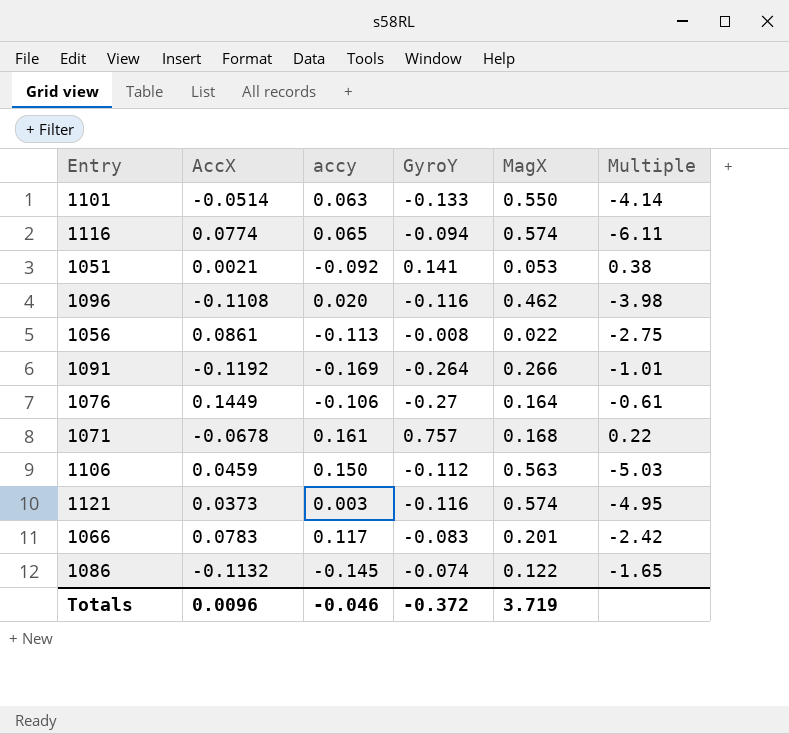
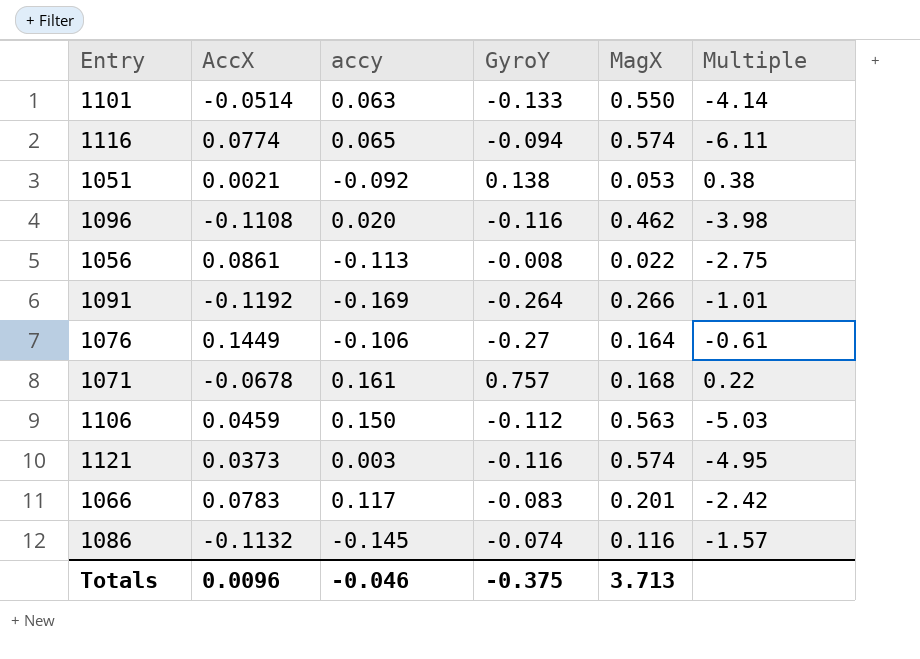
1051 | GyroY: 0.141 -> 0.138
1086 | MagX: 0.122 -> 0.116
1086 | Multiple: -1.65 -> -1.57
Totals | GyroY: -0.372 -> -0.375
Totals | MagX: 3.719 -> 3.713

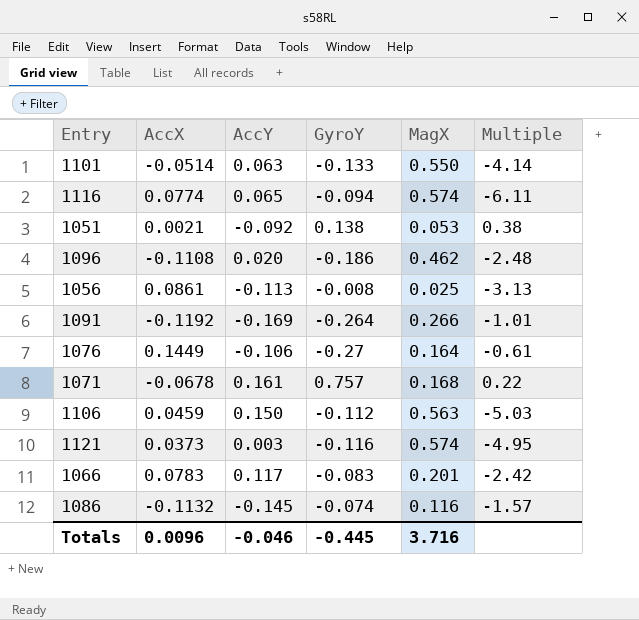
column name: accy -> AccY
1096 | GyroY: -0.116 -> -0.186
1096 | Multiple: -3.98 -> -2.48
1056 | MagX: 0.022 -> 0.025
1056 | Multiple: -2.75 -> -3.13
Totals | GyroY: -0.375 -> -0.445
Totals | MagX: 3.713 -> 3.716

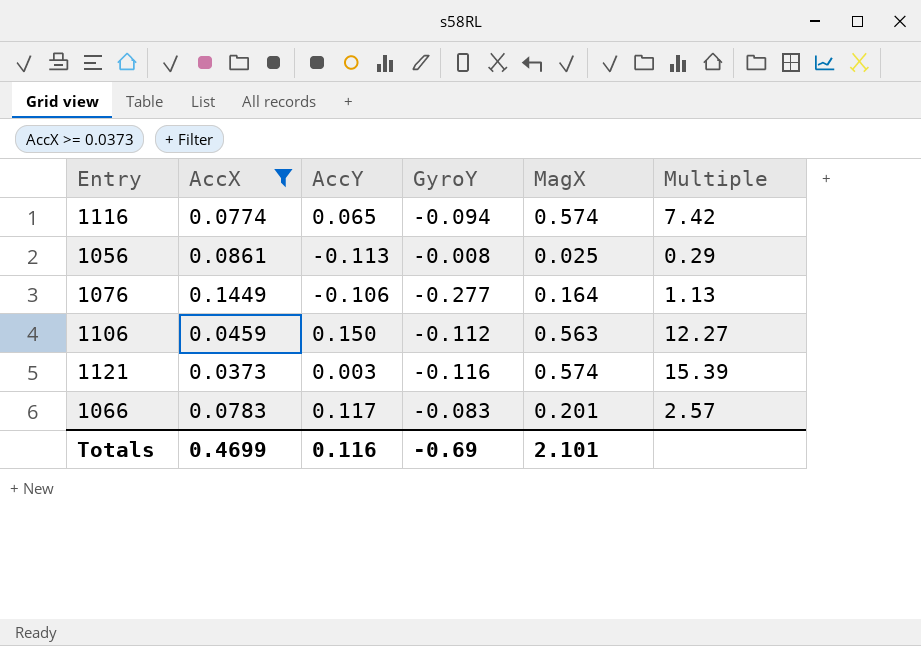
filter: none -> AccX >= 0.0373
column Multiple | formula: [MagX] / [GyroY] -> [MagX] / [AccX]
1076 | GyroY: -0.27 -> -0.277
Totals | AccX: 0.0096 -> 0.4699
Totals | AccY: -0.046 -> 0.116
Totals | GyroY: -0.445 -> -0.69
Totals | MagX: 3.716 -> 2.101

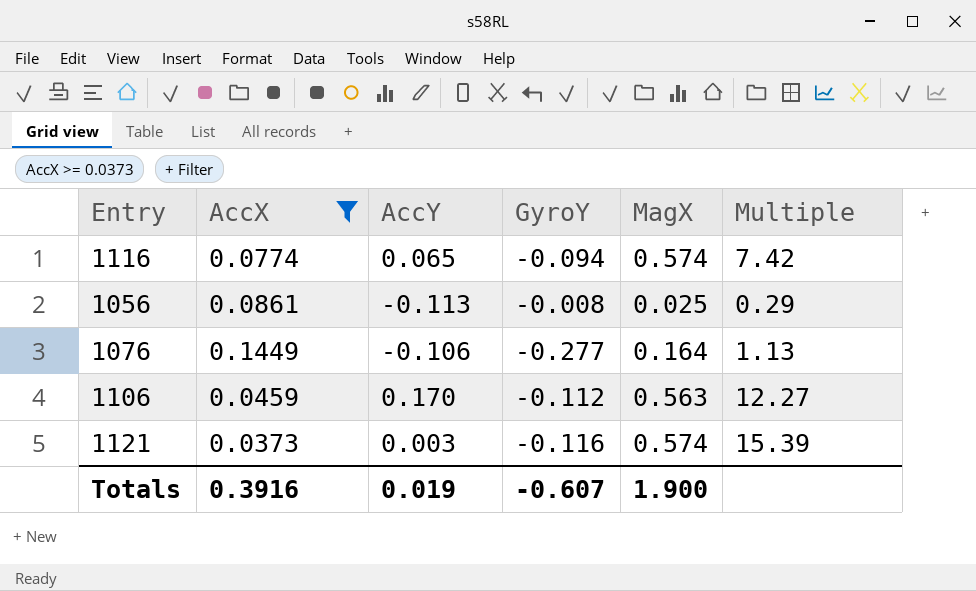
row 1066: 0.0783 | 0.117 | -0.083 | 0.201 | 2.57 -> none
1106 | AccY: 0.150 -> 0.170
Totals | AccX: 0.4699 -> 0.3916
Totals | AccY: 0.116 -> 0.019
Totals | GyroY: -0.69 -> -0.607
Totals | MagX: 2.101 -> 1.900

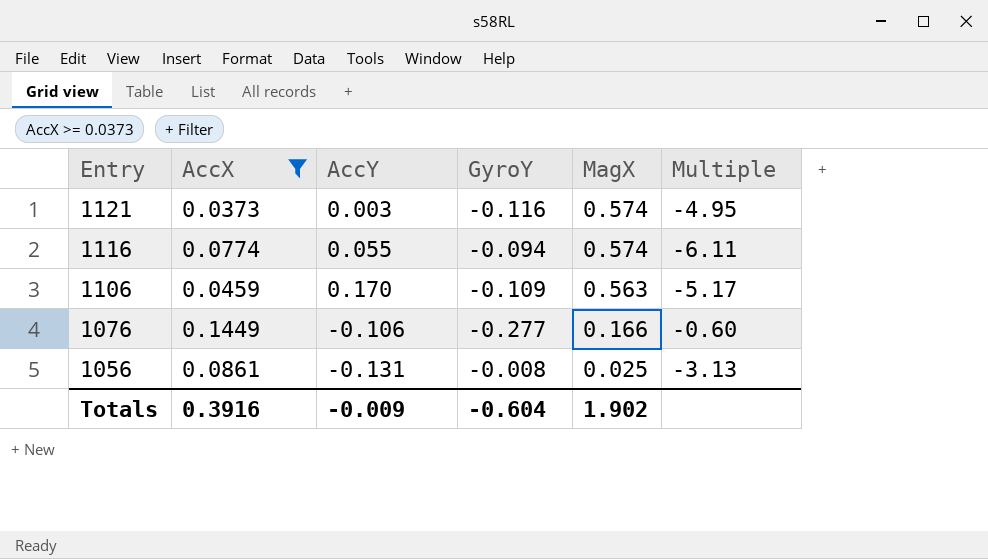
row order: none -> Entry descending
column Multiple | formula: [MagX] / [AccX] -> [MagX] / [GyroY]
1116 | AccY: 0.065 -> 0.055
1106 | GyroY: -0.112 -> -0.109
1076 | MagX: 0.164 -> 0.166
1056 | AccY: -0.113 -> -0.131
Totals | AccY: 0.019 -> -0.009
Totals | GyroY: -0.607 -> -0.604
Totals | MagX: 1.900 -> 1.902

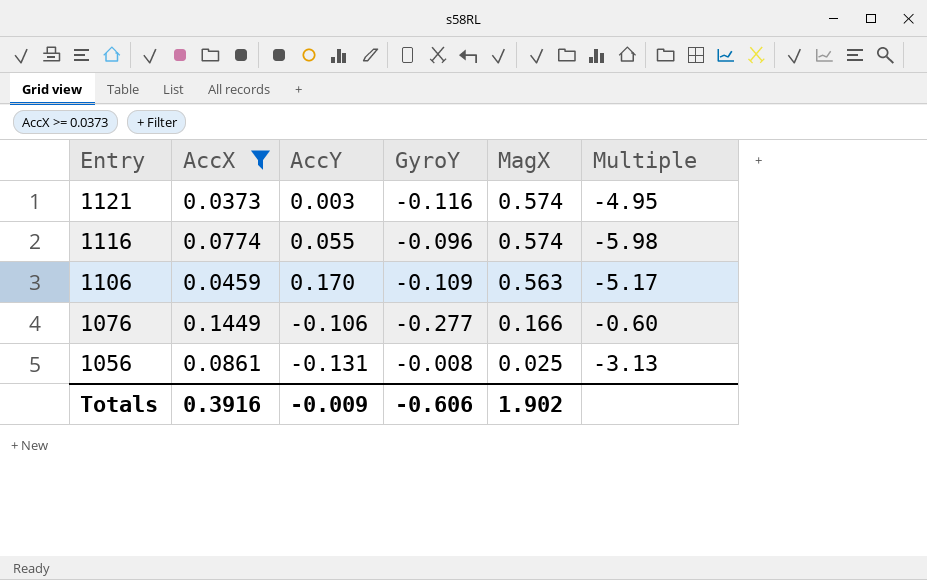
1116 | GyroY: -0.094 -> -0.096
1116 | Multiple: -6.11 -> -5.98
Totals | GyroY: -0.604 -> -0.606

